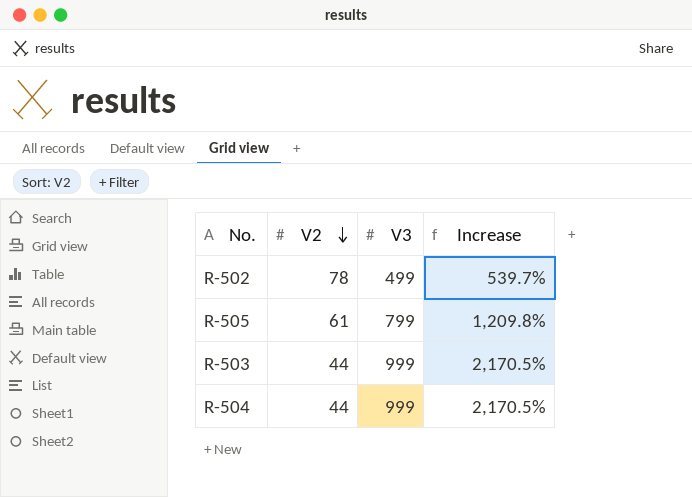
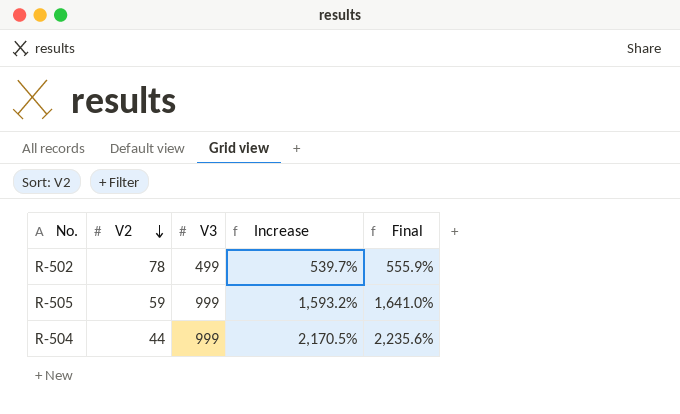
column Final | formula: none -> [Increase] * 1.03
row R-503: 44 | 999 | 2,170.5% -> none
R-505 | V2: 61 -> 59
R-505 | V3: 799 -> 999
R-505 | Increase: 1,209.8% -> 1,593.2%

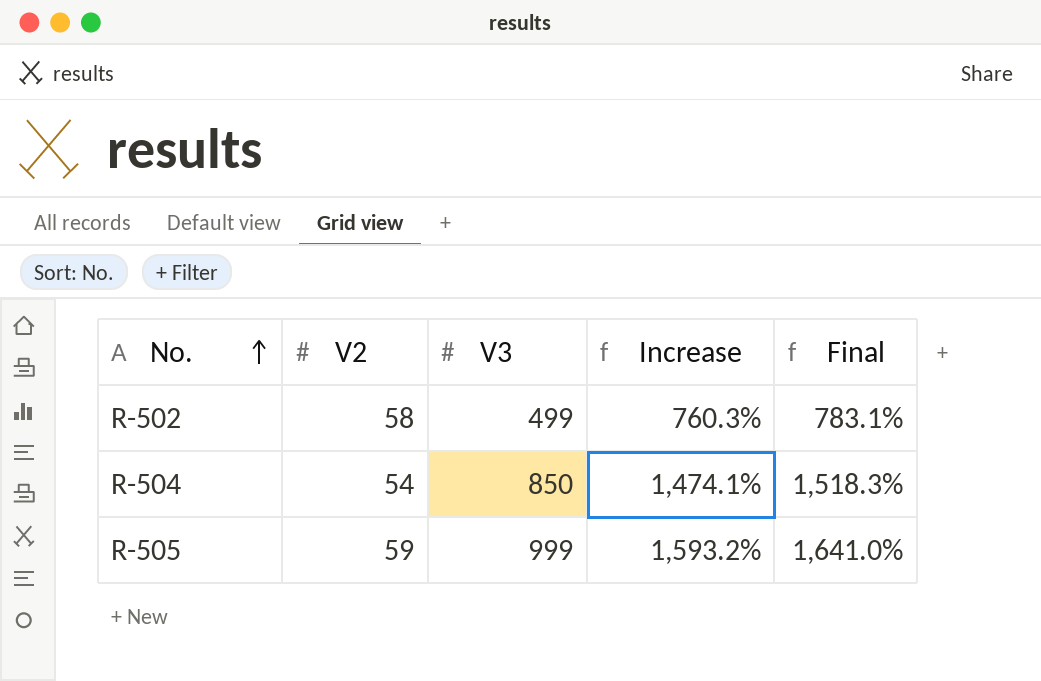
row order: V2 descending -> No. ascending
R-502 | V2: 78 -> 58
R-502 | Increase: 539.7% -> 760.3%
R-502 | Final: 555.9% -> 783.1%
R-504 | V2: 44 -> 54
R-504 | V3: 999 -> 850
R-504 | Increase: 2,170.5% -> 1,474.1%
R-504 | Final: 2,235.6% -> 1,518.3%

